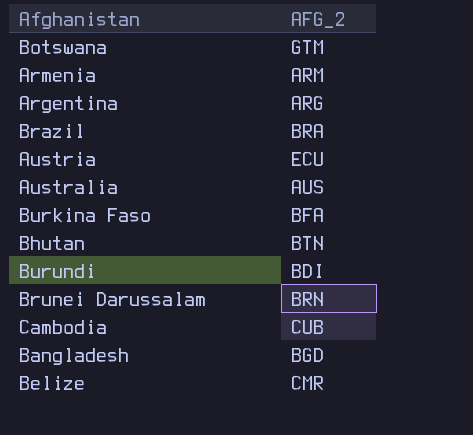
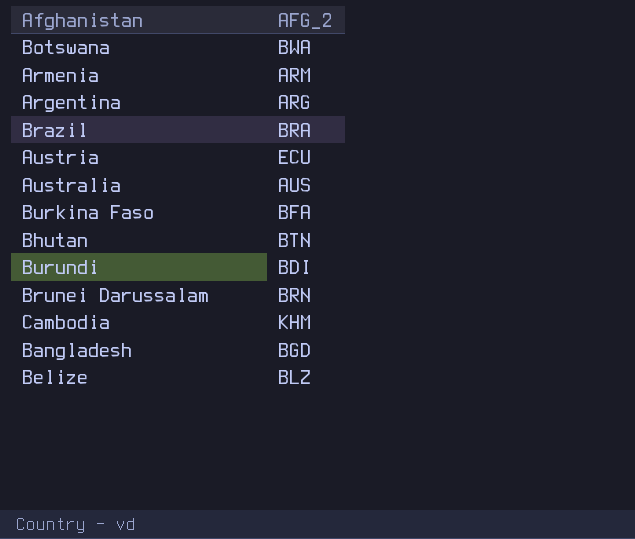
Botswana | AFG_2: GTM -> BWA
Cambodia | AFG_2: CUB -> KHM
Belize | AFG_2: CMR -> BLZ

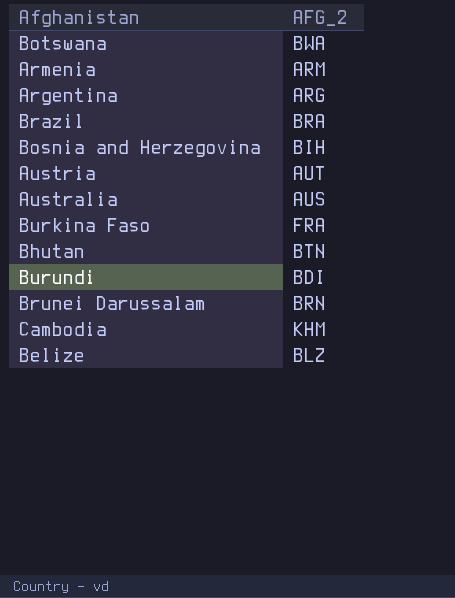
row Bangladesh: BGD -> none
row Bosnia and Herzegovina: none -> BIH
Austria | AFG_2: ECU -> AUT
Burkina Faso | AFG_2: BFA -> FRA

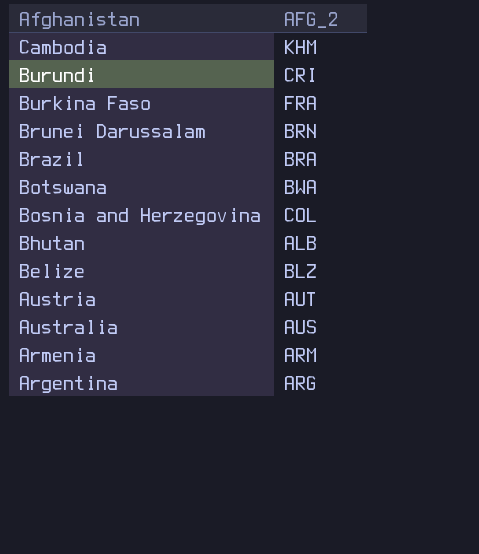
row order: none -> Afghanistan descending
Burundi | AFG_2: BDI -> CRI
Bosnia and Herzegovina | AFG_2: BIH -> COL
Bhutan | AFG_2: BTN -> ALB

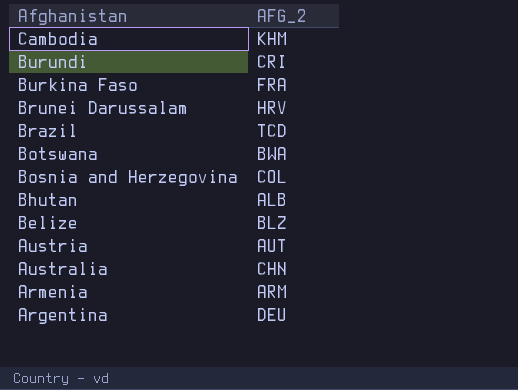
Brunei Darussalam | AFG_2: BRN -> HRV
Brazil | AFG_2: BRA -> TCD
Australia | AFG_2: AUS -> CHN
Argentina | AFG_2: ARG -> DEU

